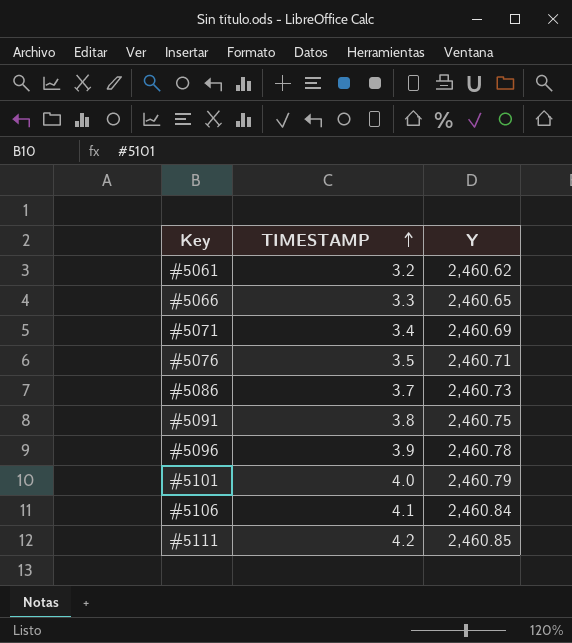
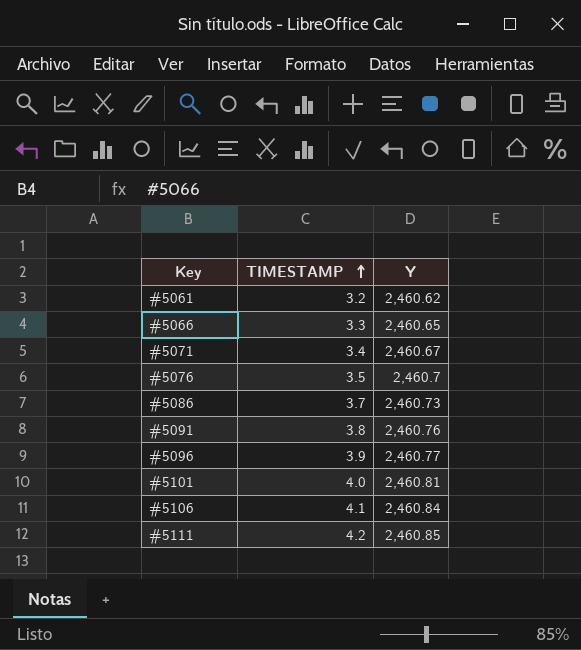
#5071 | Y: 2,460.69 -> 2,460.67
#5076 | Y: 2,460.71 -> 2,460.7
#5091 | Y: 2,460.75 -> 2,460.76
#5096 | Y: 2,460.78 -> 2,460.77
#5101 | Y: 2,460.79 -> 2,460.81

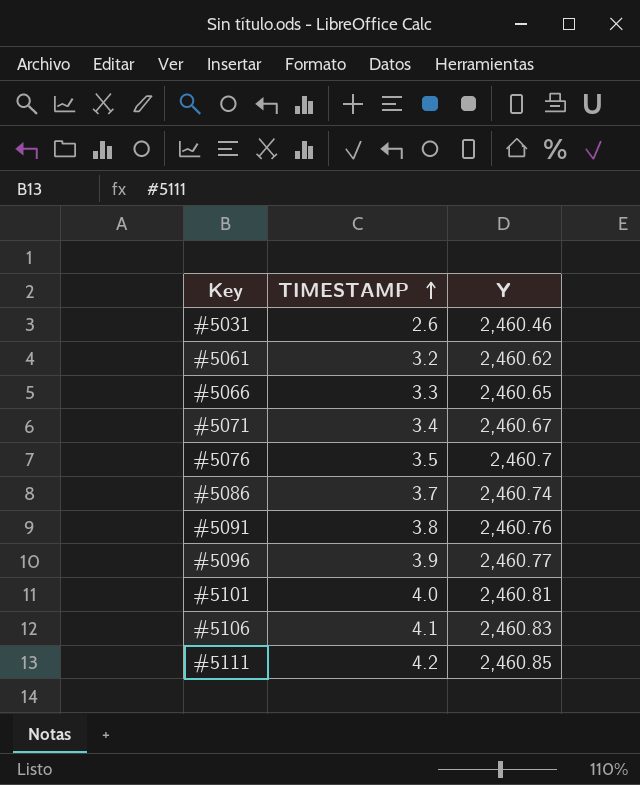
row #5031: none -> 2.6 | 2,460.46
#5086 | Y: 2,460.73 -> 2,460.74
#5106 | Y: 2,460.84 -> 2,460.83

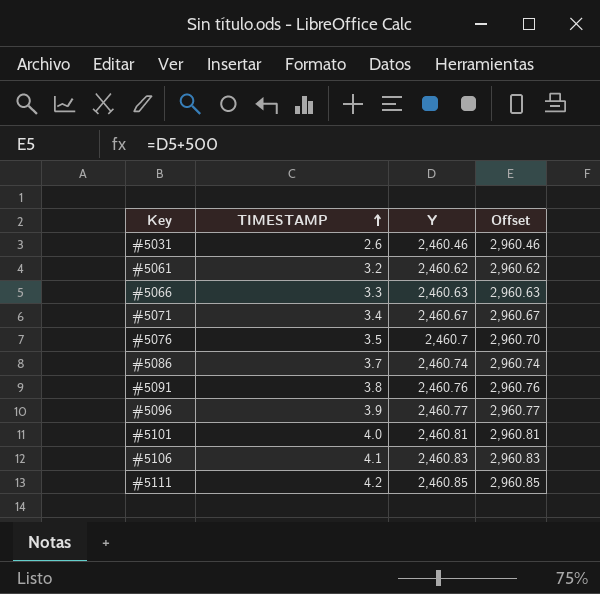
column Offset | formula: none -> [Y] + 500
#5066 | Y: 2,460.65 -> 2,460.63

